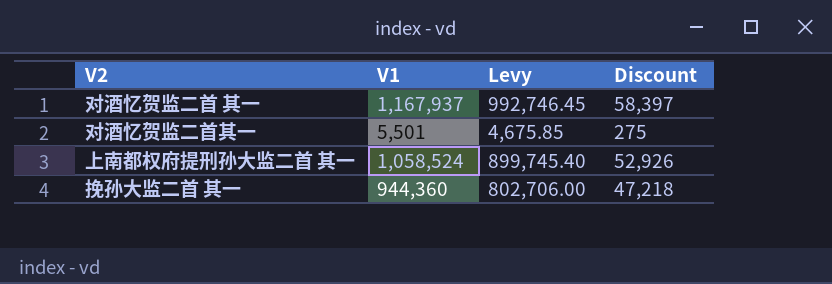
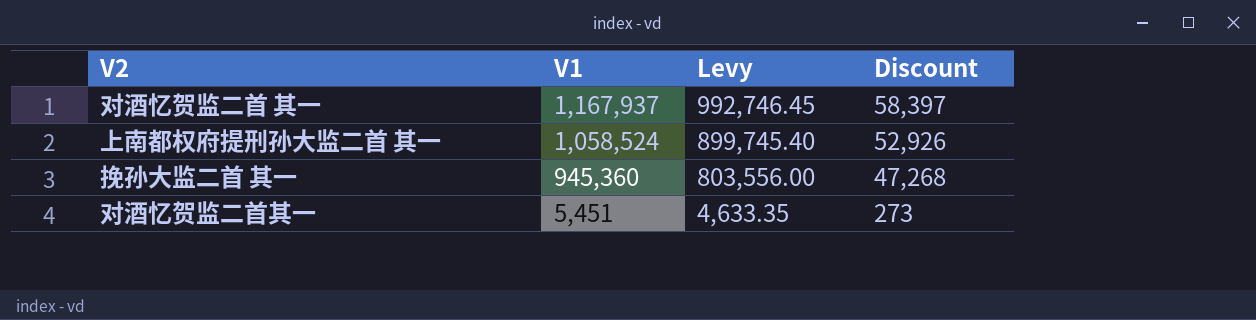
row order: none -> V1 descending
挽孙大监二首 其一 | V1: 944,360 -> 945,360
挽孙大监二首 其一 | Levy: 802,706.00 -> 803,556.00
挽孙大监二首 其一 | Discount: 47,218 -> 47,268
对酒忆贺监二首其一 | V1: 5,501 -> 5,451
对酒忆贺监二首其一 | Levy: 4,675.85 -> 4,633.35
对酒忆贺监二首其一 | Discount: 275 -> 273

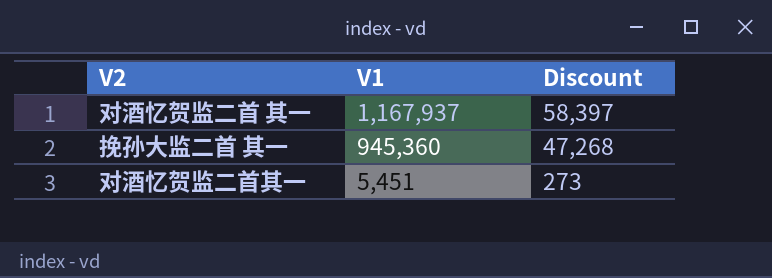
column Levy | formula: [V1] * 0.85 -> none
row 上南都权府提刑孙大监二首 其一: 1,058,524 | 899,745.40 | 52,926 -> none

